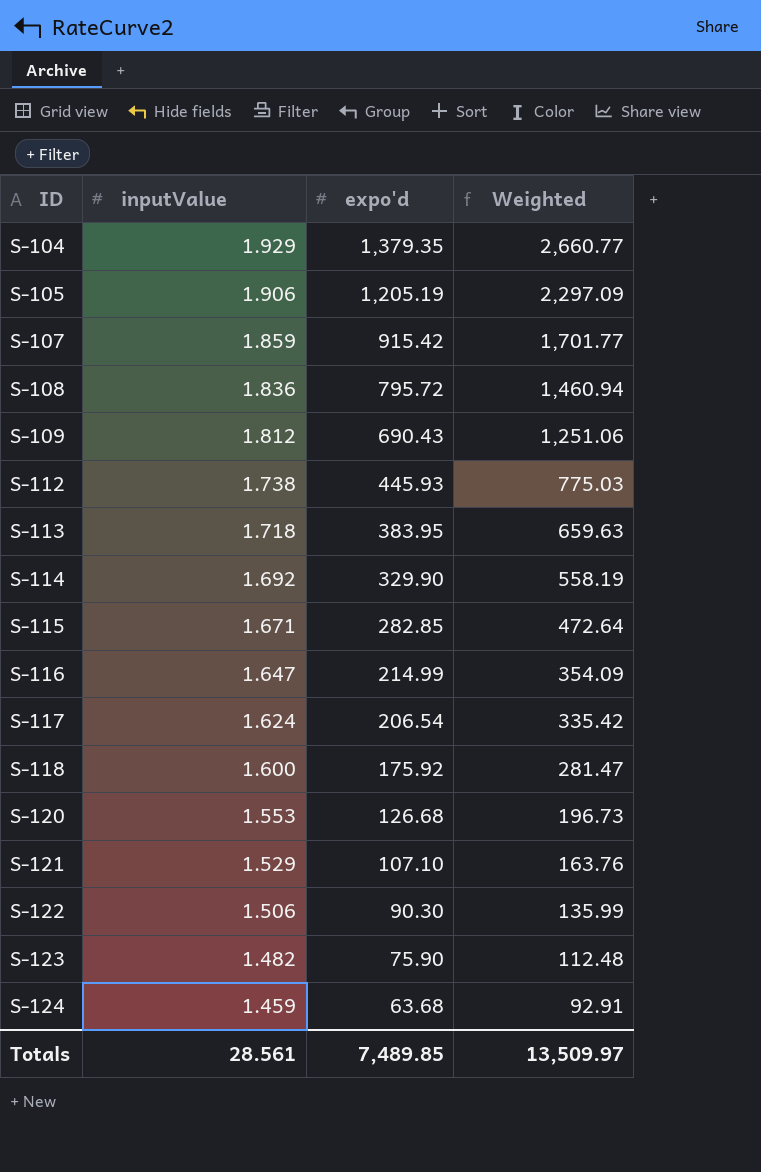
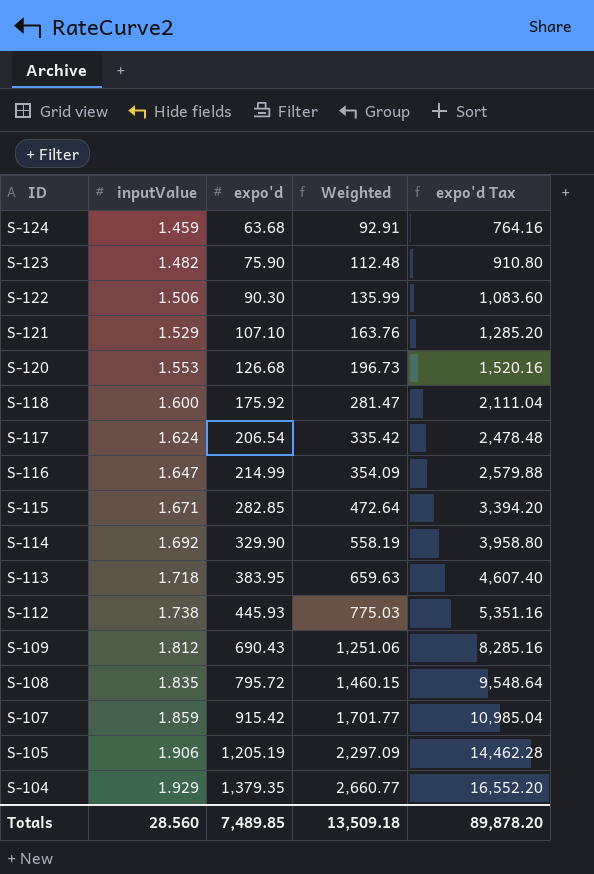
row order: ID ascending -> ID descending
column expo'd Tax | formula: none -> [expo'd] * 12
S-108 | inputValue: 1.836 -> 1.835
S-108 | Weighted: 1,460.94 -> 1,460.15
Totals | inputValue: 28.561 -> 28.560
Totals | Weighted: 13,509.97 -> 13,509.18

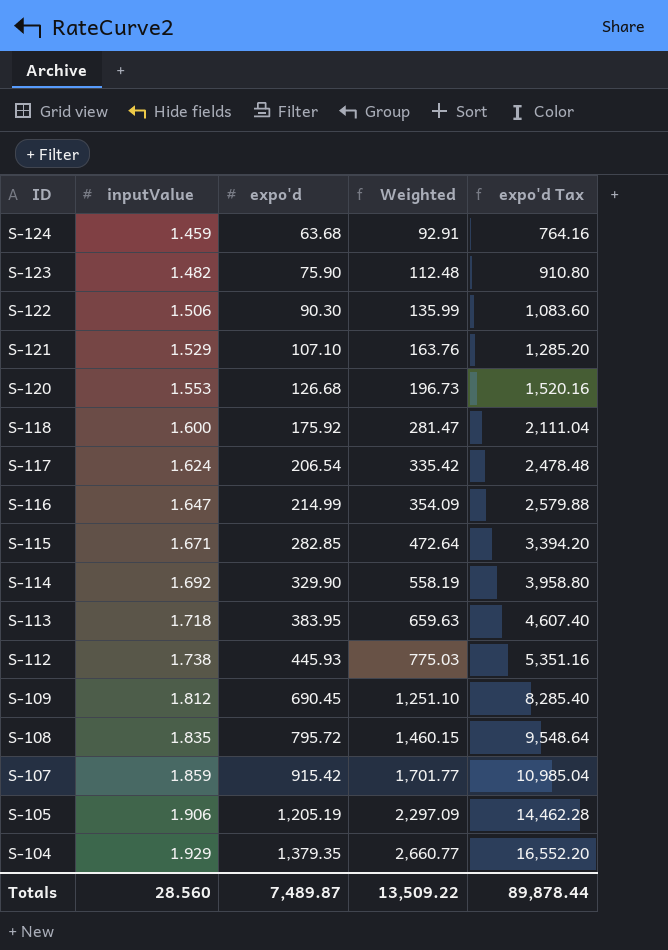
S-109 | expo'd: 690.43 -> 690.45
S-109 | Weighted: 1,251.06 -> 1,251.10
S-109 | expo'd Tax: 8,285.16 -> 8,285.40
Totals | expo'd: 7,489.85 -> 7,489.87
Totals | Weighted: 13,509.18 -> 13,509.22
Totals | expo'd Tax: 89,878.20 -> 89,878.44

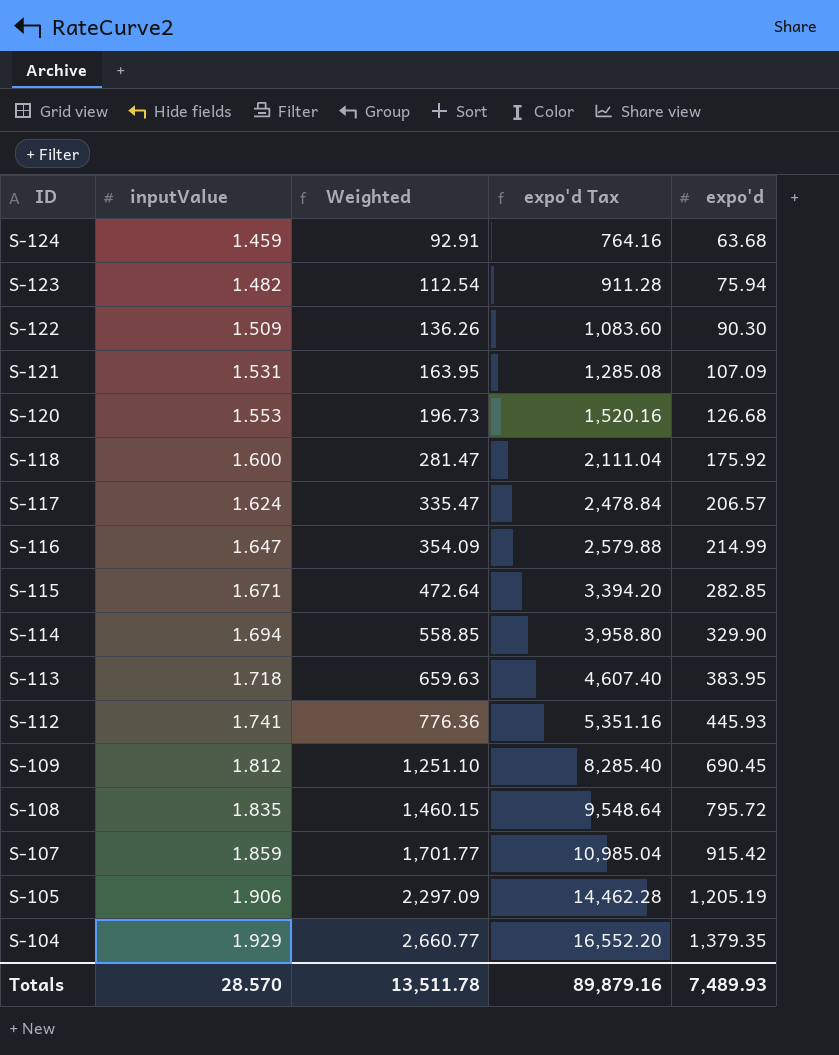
column expo'd | position: 3 -> 5
S-123 | Weighted: 112.48 -> 112.54
S-123 | expo'd Tax: 910.80 -> 911.28
S-123 | expo'd: 75.90 -> 75.94
S-122 | inputValue: 1.506 -> 1.509
S-122 | Weighted: 135.99 -> 136.26
S-121 | inputValue: 1.529 -> 1.531
S-121 | Weighted: 163.76 -> 163.95
S-121 | expo'd Tax: 1,285.20 -> 1,285.08
S-121 | expo'd: 107.10 -> 107.09
S-117 | Weighted: 335.42 -> 335.47
S-117 | expo'd Tax: 2,478.48 -> 2,478.84
S-117 | expo'd: 206.54 -> 206.57
S-114 | inputValue: 1.692 -> 1.694
S-114 | Weighted: 558.19 -> 558.85
S-112 | inputValue: 1.738 -> 1.741
S-112 | Weighted: 775.03 -> 776.36
Totals | inputValue: 28.560 -> 28.570
Totals | Weighted: 13,509.22 -> 13,511.78
Totals | expo'd Tax: 89,878.44 -> 89,879.16
Totals | expo'd: 7,489.87 -> 7,489.93

